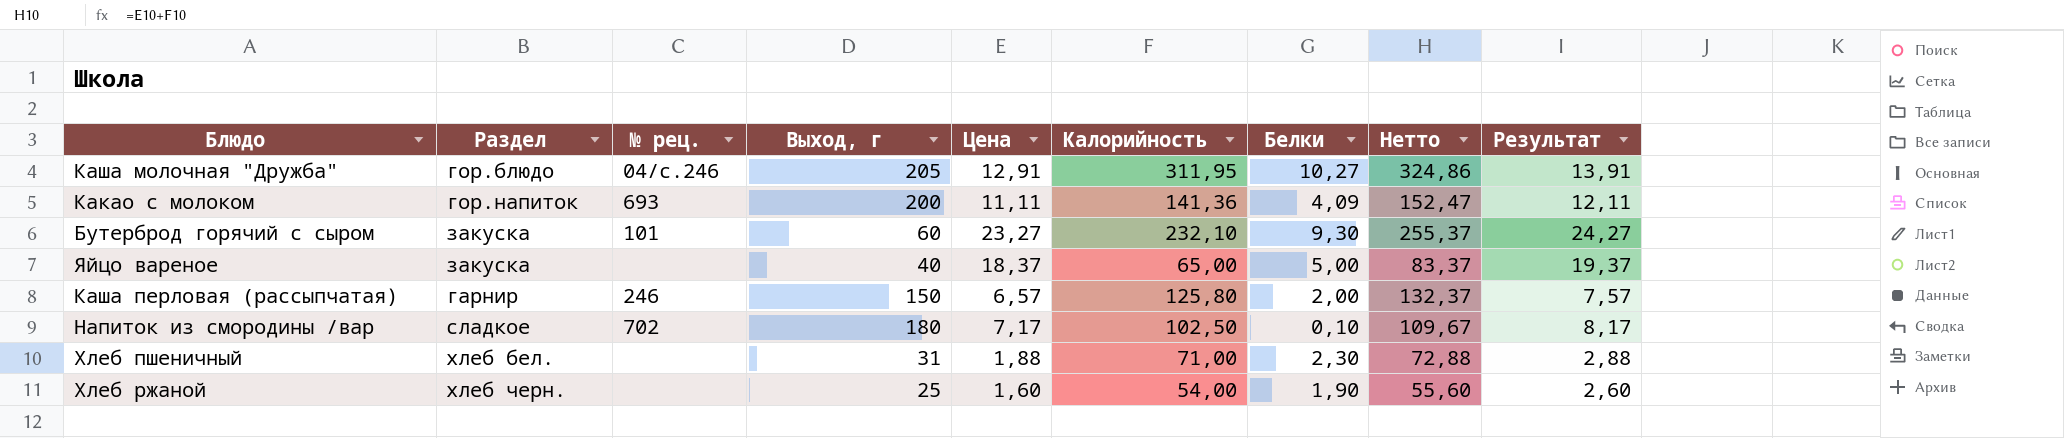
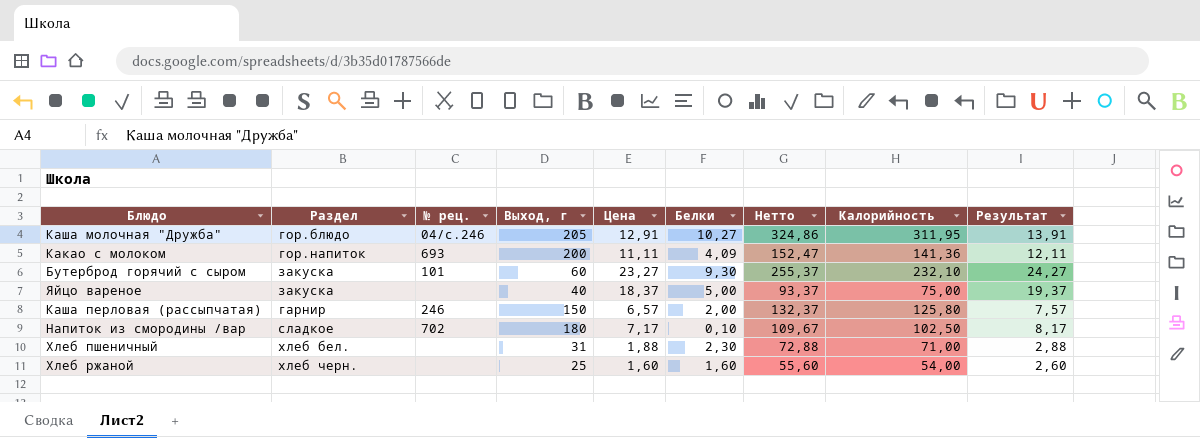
column Калорийность | position: 6 -> 8
Яйцо вареное | Нетто: 83,37 -> 93,37
Яйцо вареное | Калорийность: 65,00 -> 75,00
Хлеб ржаной | Белки: 1,90 -> 1,60

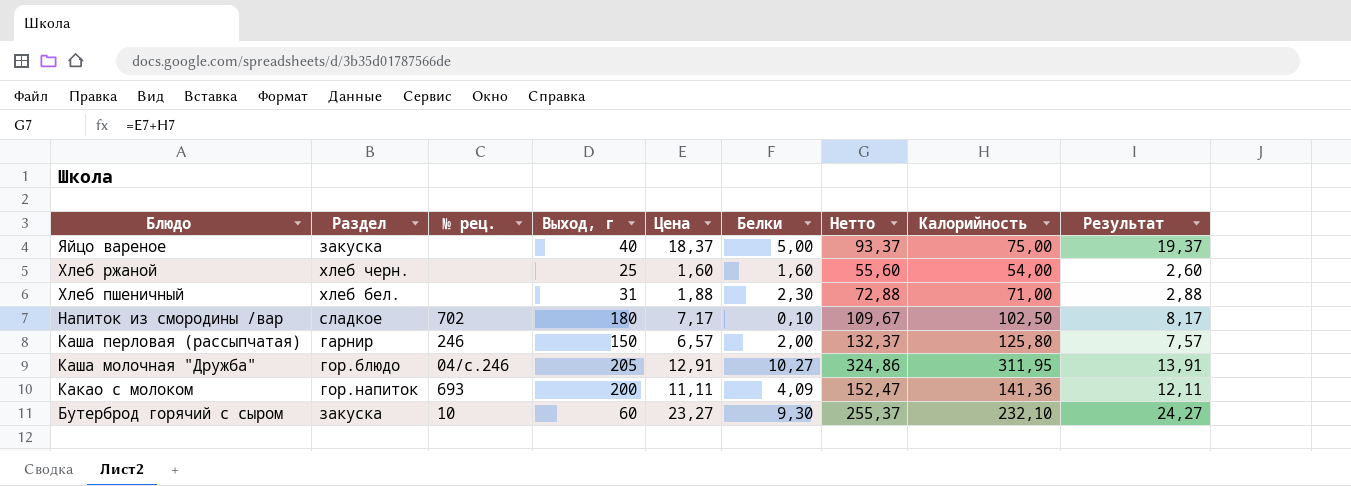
row order: none -> Блюдо descending
Бутерброд горячий с сыром | № рец.: 101 -> 10

